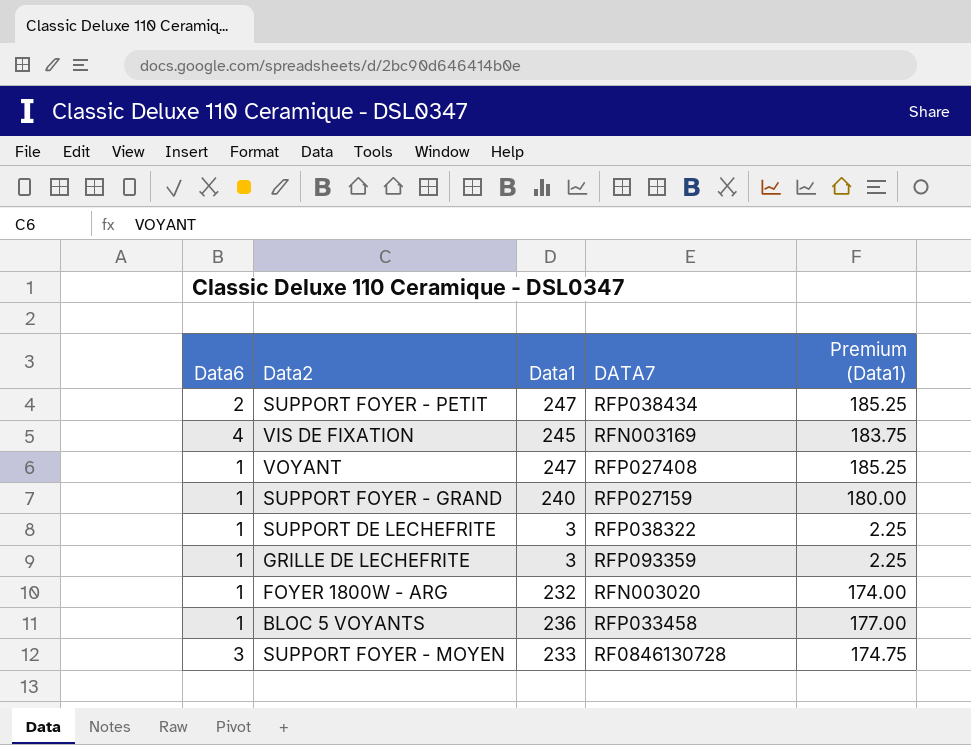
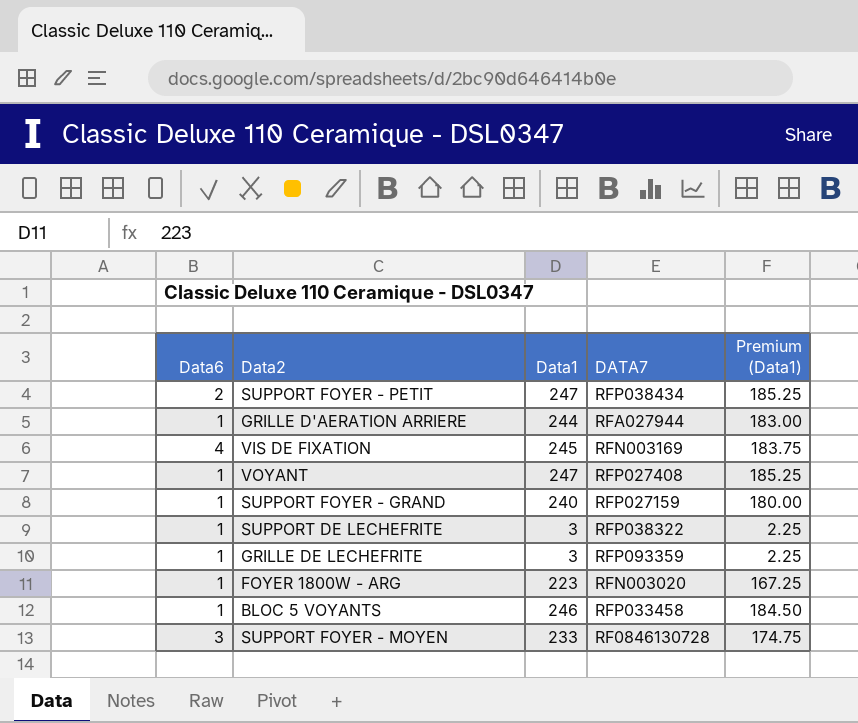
row GRILLE D'AERATION ARRIERE: none -> 1 | 244 | RFA027944 | 183.00
FOYER 1800W - ARG | Data1: 232 -> 223
FOYER 1800W - ARG | Premium (Data1): 174.00 -> 167.25
BLOC 5 VOYANTS | Data1: 236 -> 246
BLOC 5 VOYANTS | Premium (Data1): 177.00 -> 184.50

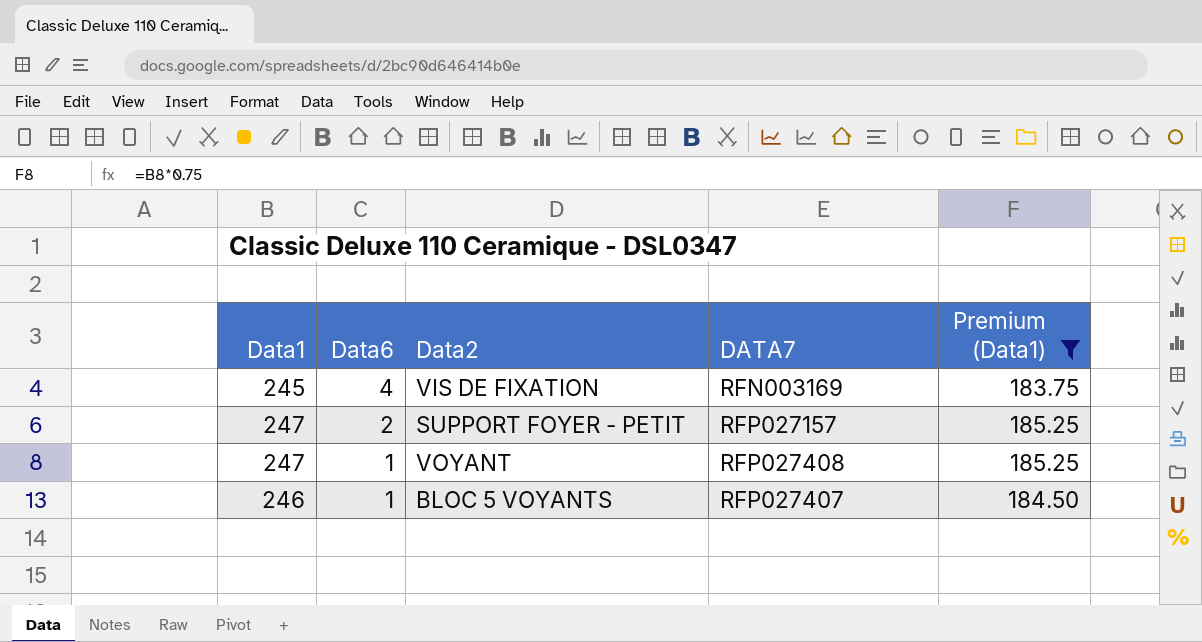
filter: none -> Premium (Data1) >= 183.75
row order: none -> Data6 descending
column Data1 | position: 3 -> 1
SUPPORT FOYER - PETIT | DATA7: RFP038434 -> RFP027157
BLOC 5 VOYANTS | DATA7: RFP033458 -> RFP027407

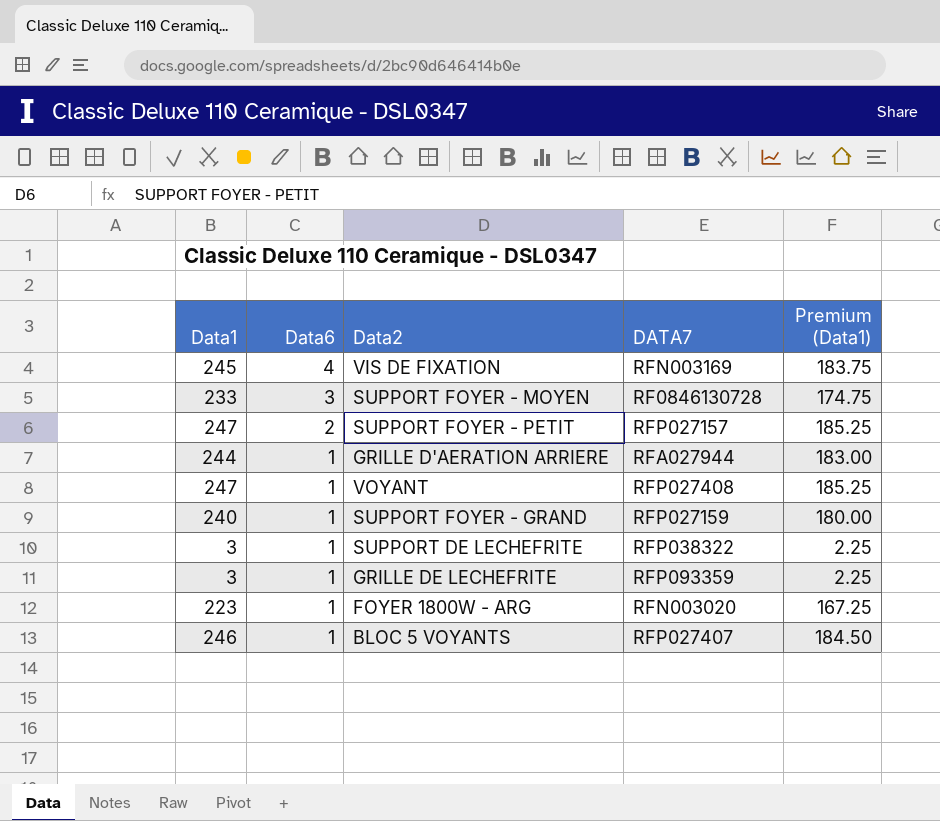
filter: Premium (Data1) >= 183.75 -> none

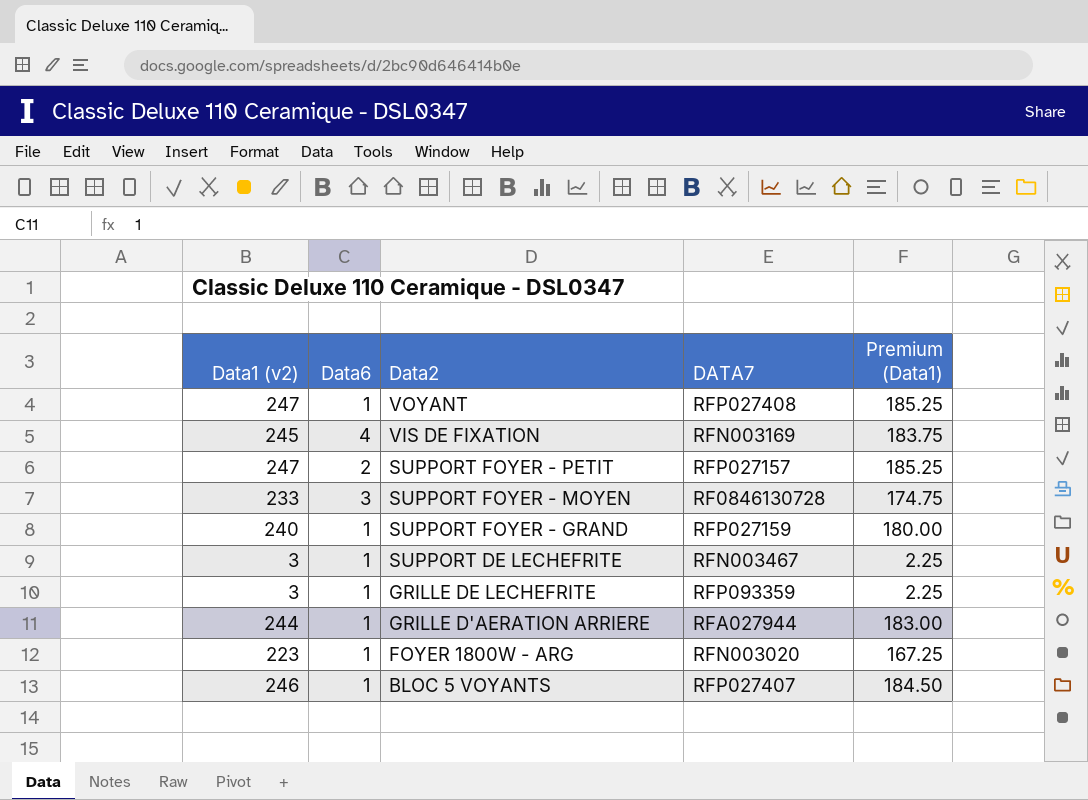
row order: Data6 descending -> Data2 descending
column name: Data1 -> Data1 (v2)
SUPPORT DE LECHEFRITE | DATA7: RFP038322 -> RFN003467

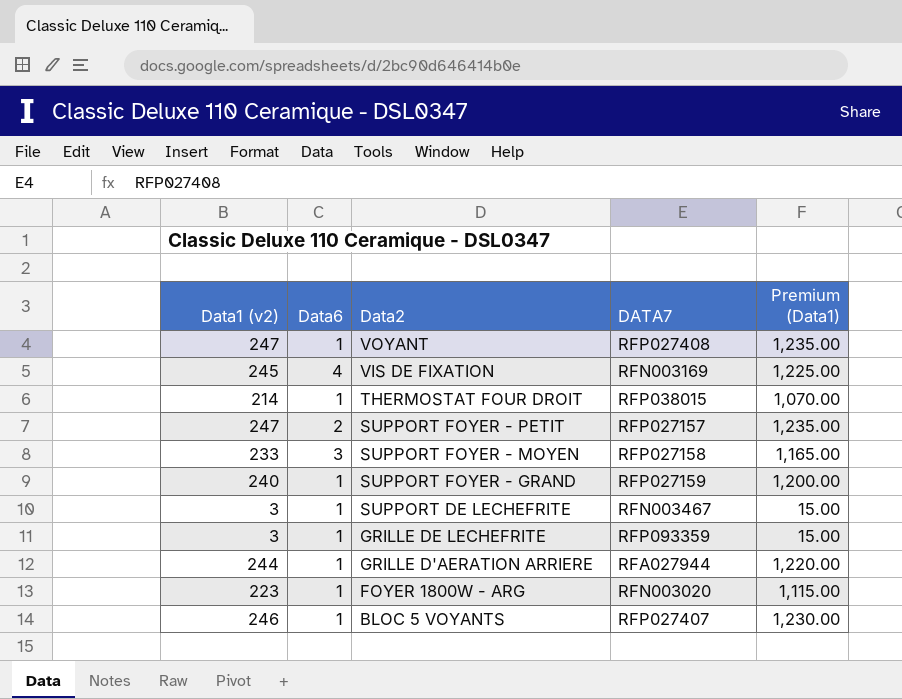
column Premium (Data1) | formula: [Data1 (v2)] * 0.75 -> [Data1 (v2)] * 5
row THERMOSTAT FOUR DROIT: none -> 214 | 1 | RFP038015 | 1,070.00
SUPPORT FOYER - MOYEN | DATA7: RF0846130728 -> RFP027158

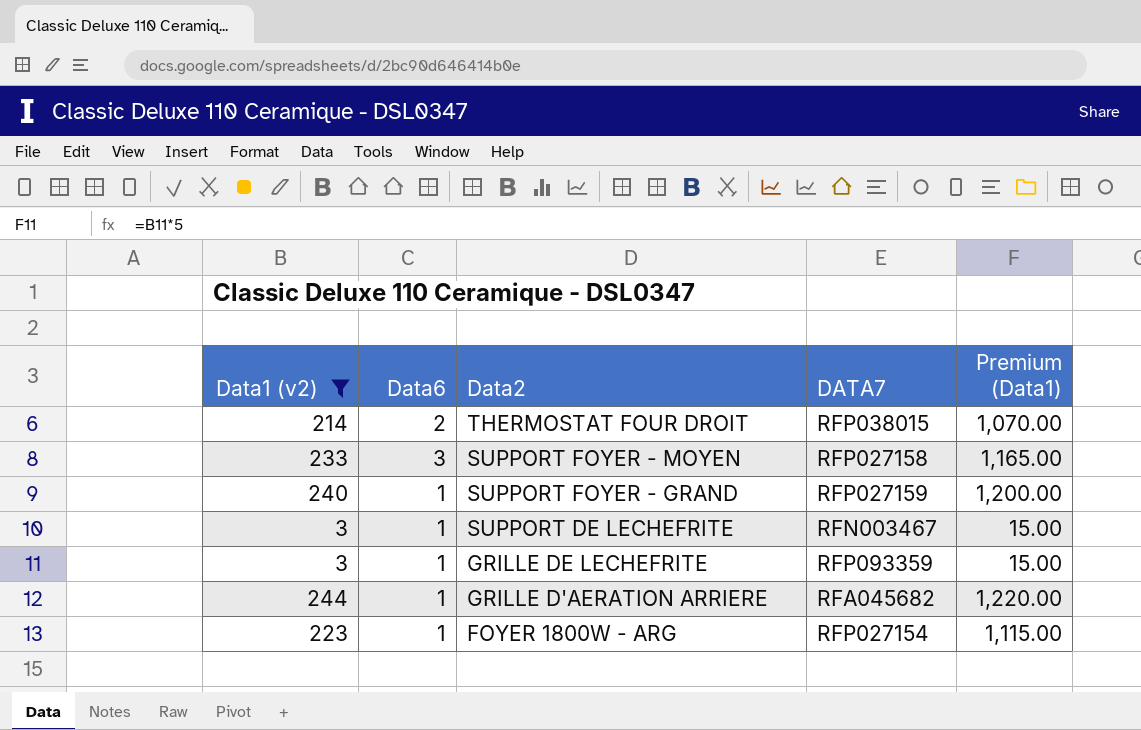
filter: none -> Data1 (v2) <= 244
THERMOSTAT FOUR DROIT | Data6: 1 -> 2
GRILLE D'AERATION ARRIERE | DATA7: RFA027944 -> RFA045682
FOYER 1800W - ARG | DATA7: RFN003020 -> RFP027154

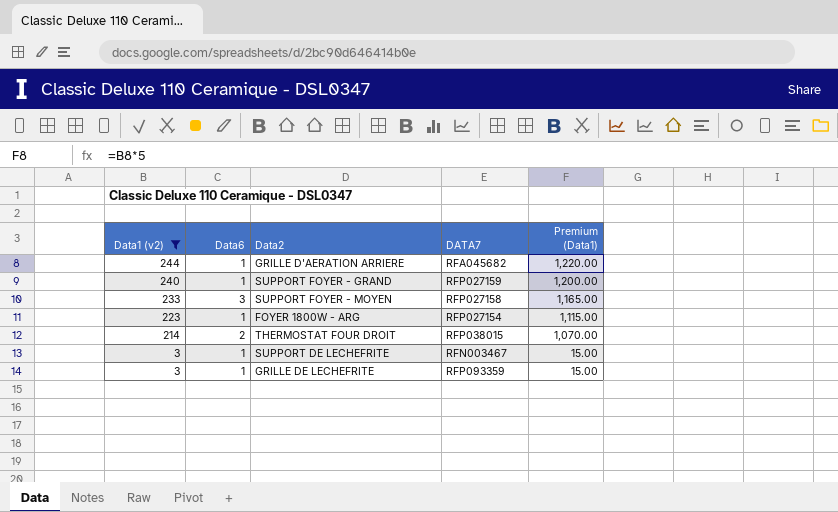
row order: Data2 descending -> Data1 (v2) descending

